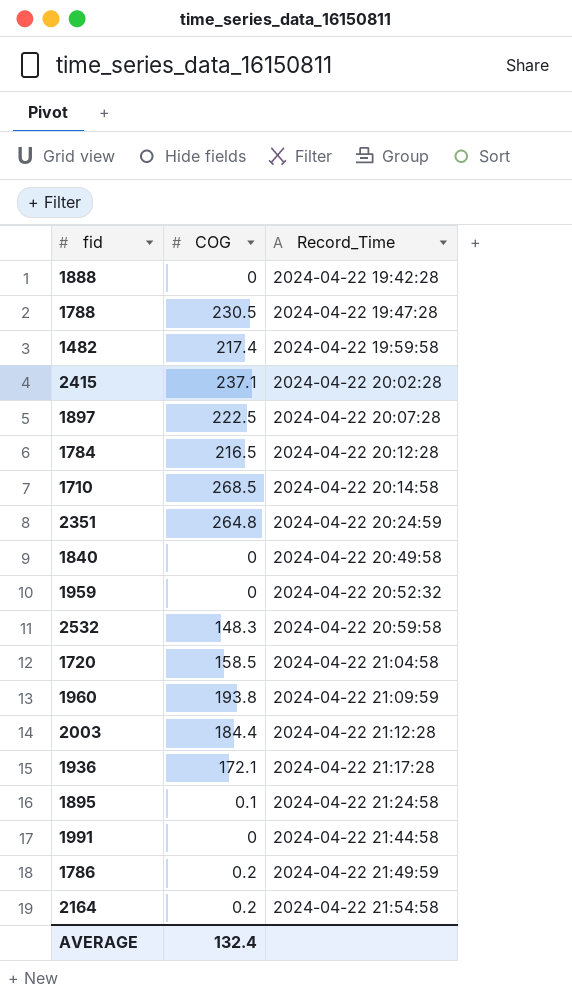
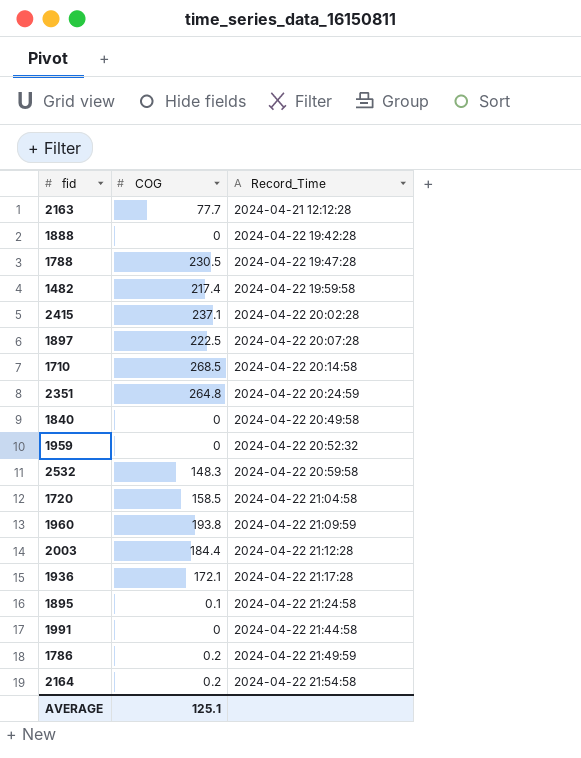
row 1784: 216.5 | 2024-04-22 20:12:28 -> none
row 2163: none -> 77.7 | 2024-04-21 12:12:28
AVERAGE | COG: 132.4 -> 125.1

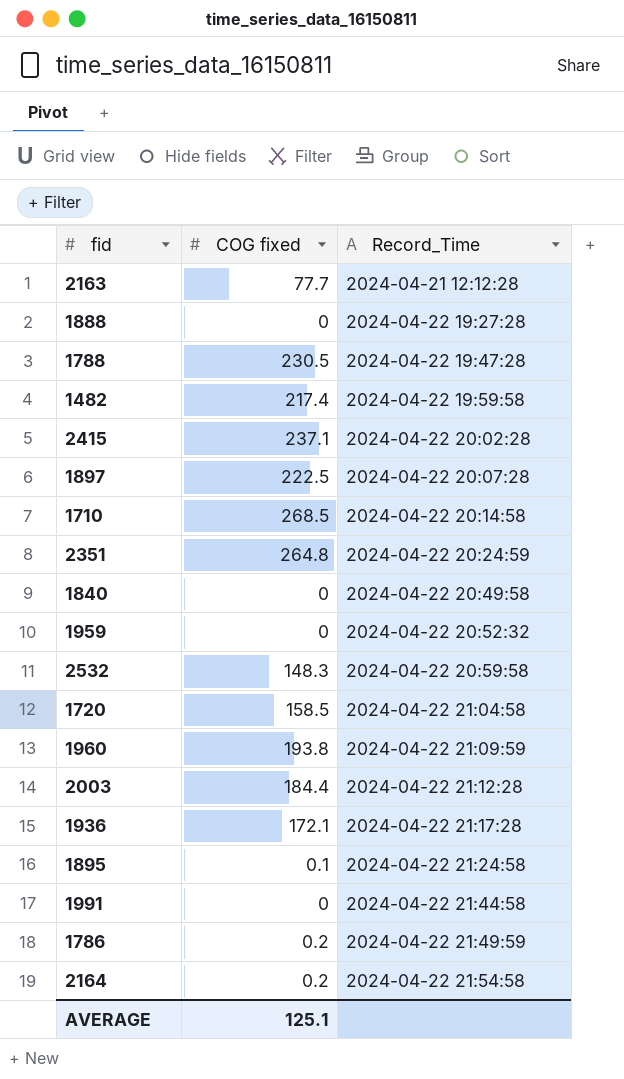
column name: COG -> COG fixed
1888 | Record_Time: 2024-04-22 19:42:28 -> 2024-04-22 19:27:28

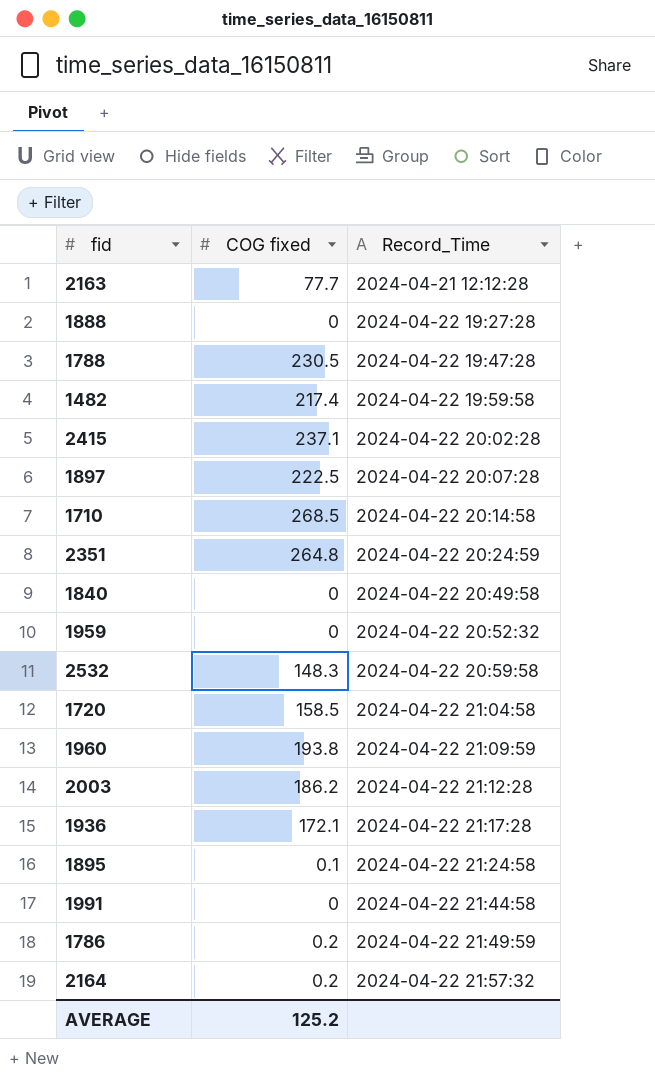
2003 | COG fixed: 184.4 -> 186.2
2164 | Record_Time: 2024-04-22 21:54:58 -> 2024-04-22 21:57:32
AVERAGE | COG fixed: 125.1 -> 125.2

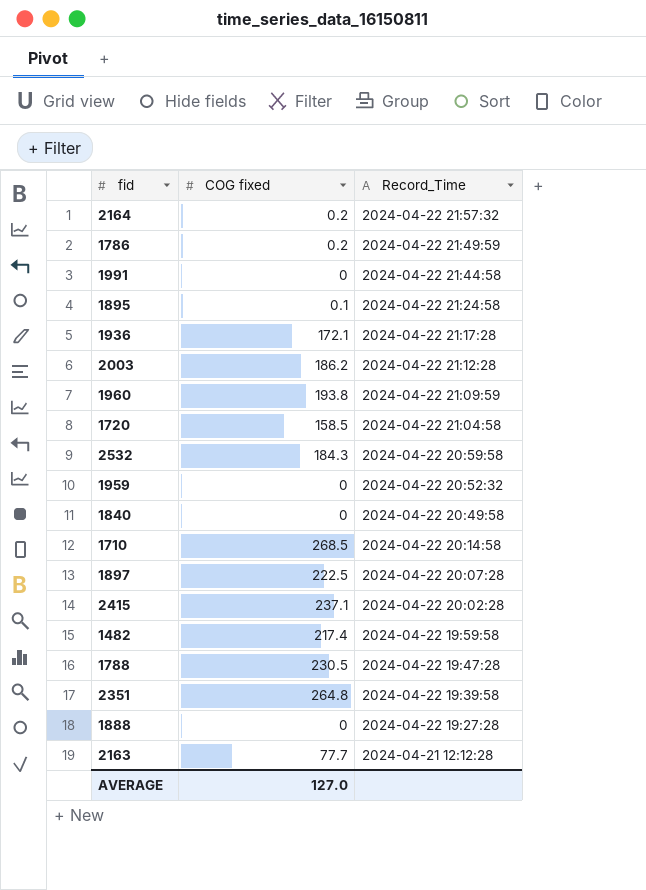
row order: Record_Time ascending -> Record_Time descending
2532 | COG fixed: 148.3 -> 184.3
2351 | Record_Time: 2024-04-22 20:24:59 -> 2024-04-22 19:39:58
AVERAGE | COG fixed: 125.2 -> 127.0

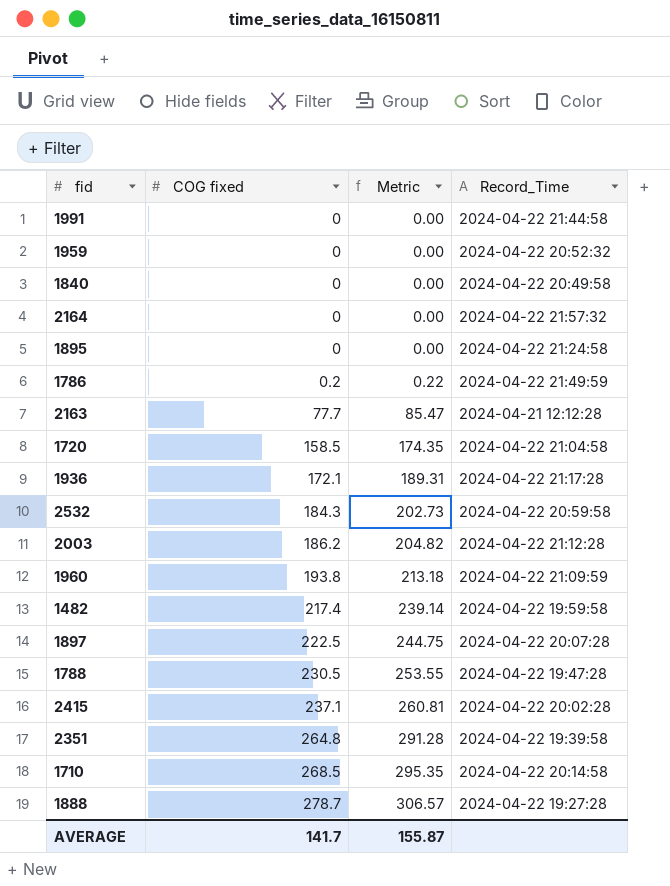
row order: Record_Time descending -> COG fixed ascending
column Metric | formula: none -> [COG fixed] * 1.1
2164 | COG fixed: 0.2 -> 0
1895 | COG fixed: 0.1 -> 0
1888 | COG fixed: 0 -> 278.7
AVERAGE | COG fixed: 127.0 -> 141.7

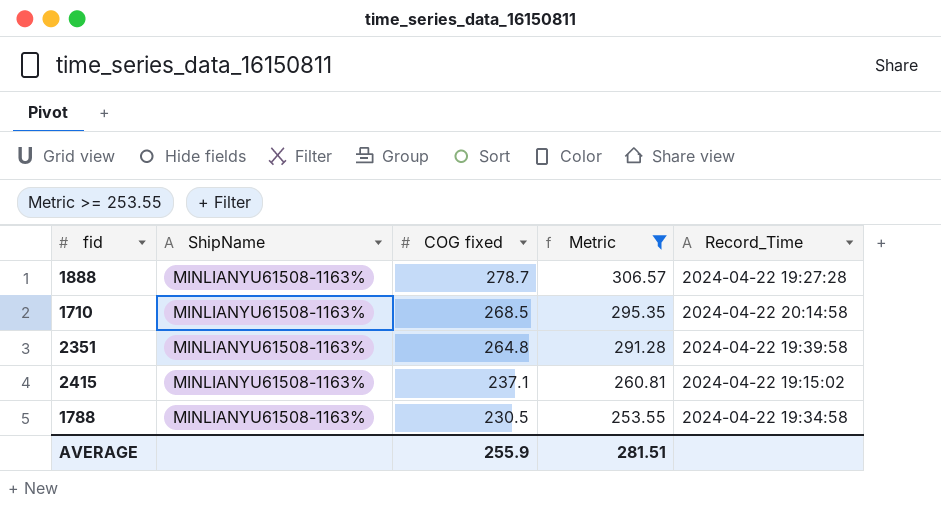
filter: none -> Metric >= 253.55
row order: COG fixed ascending -> COG fixed descending
column ShipName | position: none -> 2
2415 | Record_Time: 2024-04-22 20:02:28 -> 2024-04-22 19:15:02
1788 | Record_Time: 2024-04-22 19:47:28 -> 2024-04-22 19:34:58
AVERAGE | COG fixed: 141.7 -> 255.9
AVERAGE | Metric: 155.87 -> 281.51

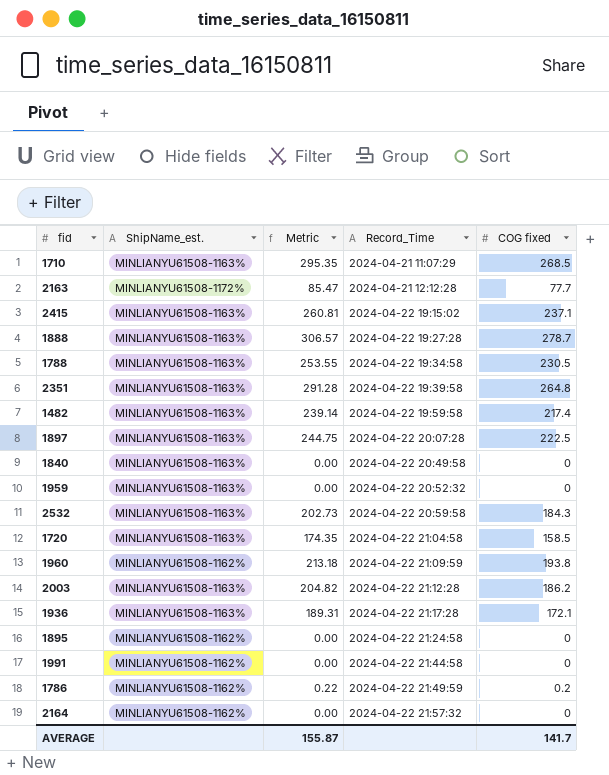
filter: Metric >= 253.55 -> none
row order: COG fixed descending -> Record_Time ascending
column name: ShipName -> ShipName_est.
column COG fixed | position: 3 -> 5
1710 | Record_Time: 2024-04-22 20:14:58 -> 2024-04-21 11:07:29
AVERAGE | Metric: 281.51 -> 155.87
AVERAGE | COG fixed: 255.9 -> 141.7

